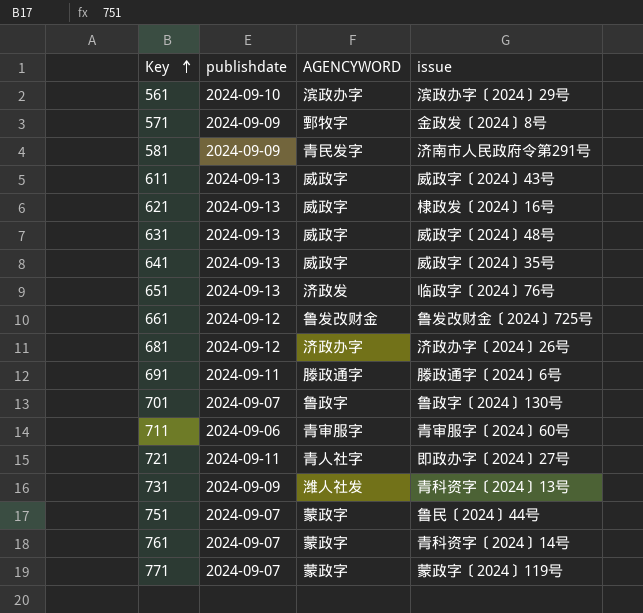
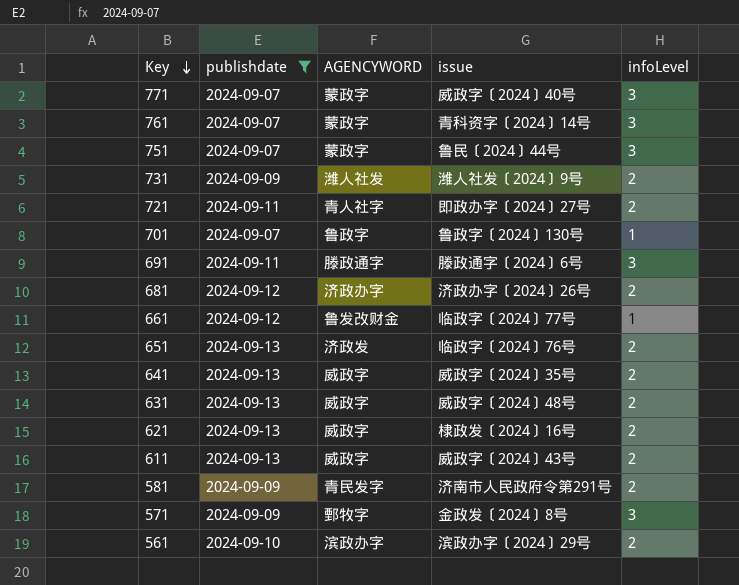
filter: none -> publishdate != 2024-09-06
row order: Key ascending -> Key descending
column infoLevel | position: none -> 5
771 | issue: 蒙政字〔2024〕119号 -> 威政字〔2024〕40号
731 | issue: 青科资字〔2024〕13号 -> 潍人社发〔2024〕9号
661 | issue: 鲁发改财金〔2024〕725号 -> 临政字〔2024〕77号

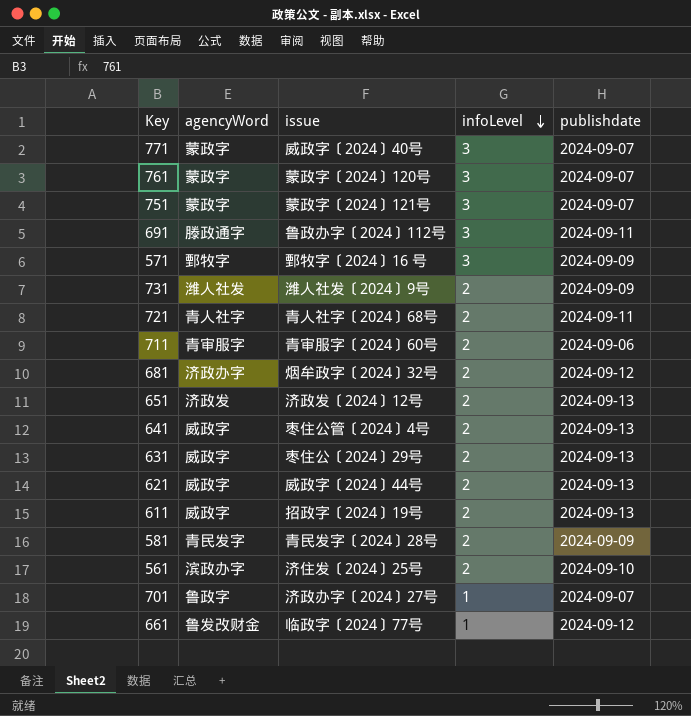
filter: publishdate != 2024-09-06 -> none
row order: Key descending -> infoLevel descending
column name: AGENCYWORD -> agencyWord
column publishdate | position: 2 -> 5
761 | issue: 青科资字〔2024〕14号 -> 蒙政字〔2024〕120号
751 | issue: 鲁民〔2024〕44号 -> 蒙政字〔2024〕121号
691 | issue: 滕政通字〔2024〕6号 -> 鲁政办字〔2024〕112号
571 | issue: 金政发〔2024〕8号 -> 鄄牧字〔2024〕16 号
721 | issue: 即政办字〔2024〕27号 -> 青人社字〔2024〕68号
681 | issue: 济政办字〔2024〕26号 -> 烟牟政字〔2024〕32号
651 | issue: 临政字〔2024〕76号 -> 济政发〔2024〕12号
641 | issue: 威政字〔2024〕35号 -> 枣住公管〔2024〕4号
631 | issue: 威政字〔2024〕48号 -> 枣住公〔2024〕29号
621 | issue: 棣政发〔2024〕16号 -> 威政字〔2024〕44号
611 | issue: 威政字〔2024〕43号 -> 招政字〔2024〕19号
581 | issue: 济南市人民政府令第291号 -> 青民发字〔2024〕28号
561 | issue: 滨政办字〔2024〕29号 -> 济住发〔2024〕25号
701 | issue: 鲁政字〔2024〕130号 -> 济政办字〔2024〕27号

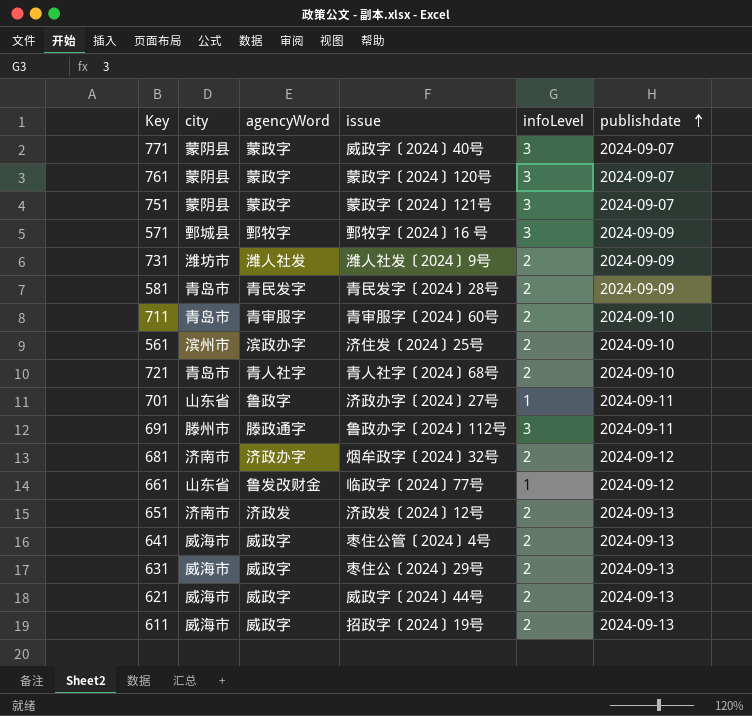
row order: infoLevel descending -> publishdate ascending
column city | position: none -> 2
711 | publishdate: 2024-09-06 -> 2024-09-10
721 | publishdate: 2024-09-11 -> 2024-09-10
701 | publishdate: 2024-09-07 -> 2024-09-11

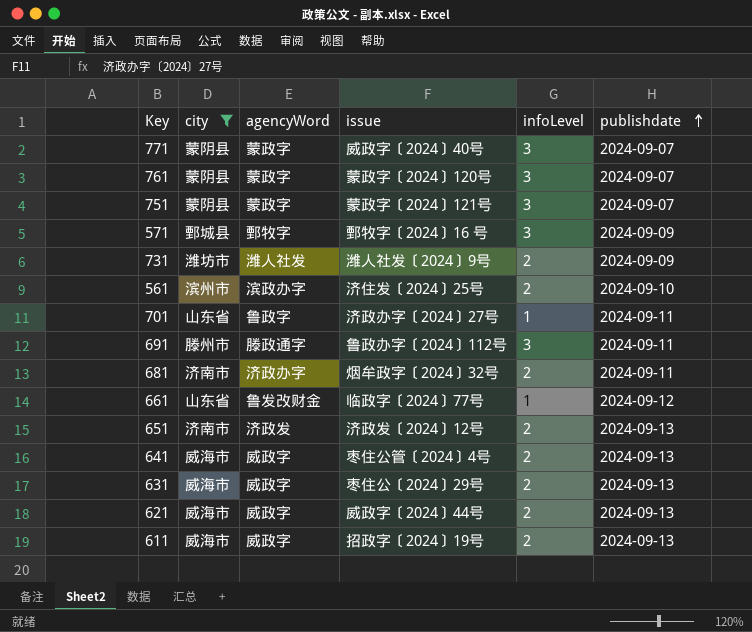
filter: none -> city != 青岛市
681 | publishdate: 2024-09-12 -> 2024-09-11

